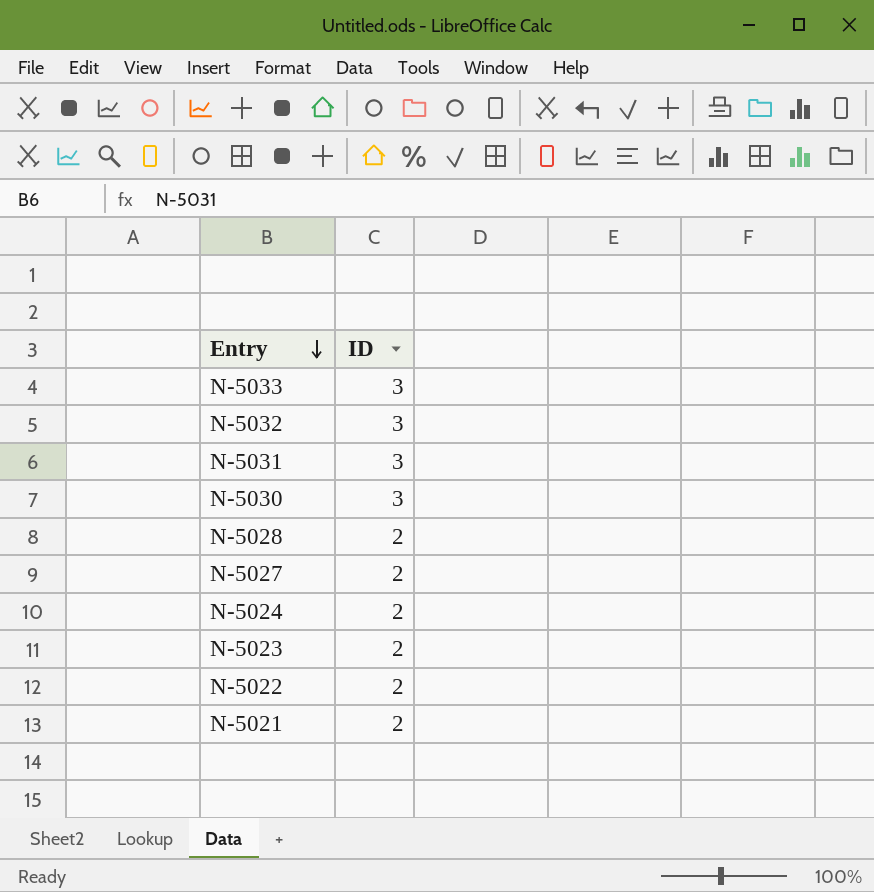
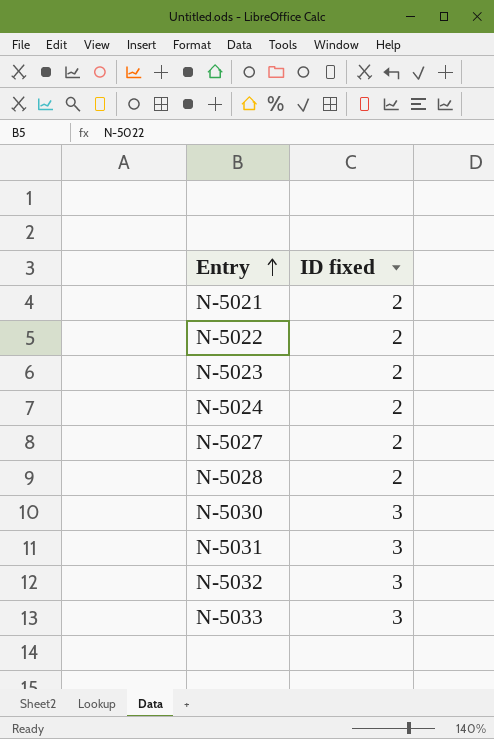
row order: Entry descending -> Entry ascending
column name: ID -> ID fixed

